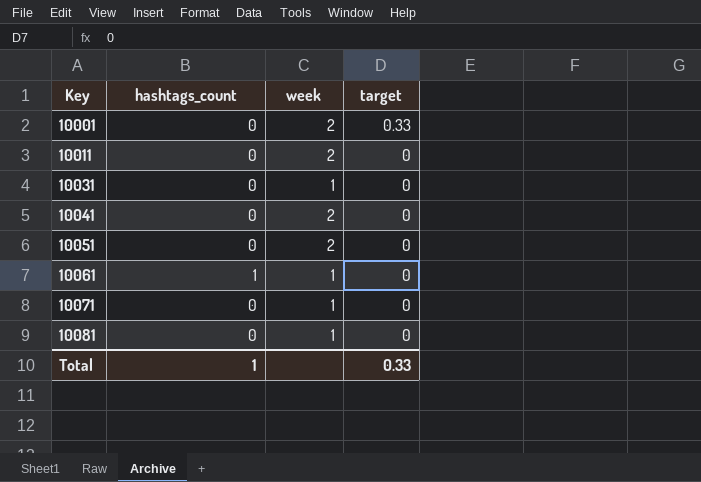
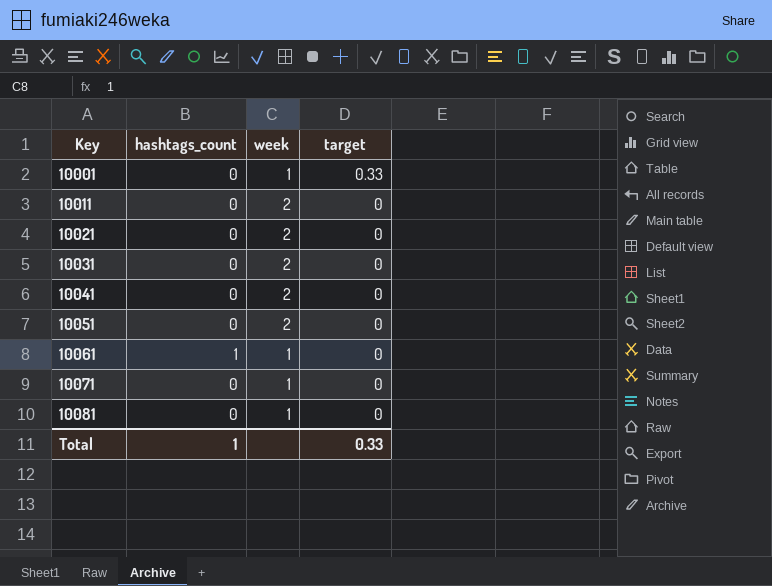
10001 | week: 2 -> 1
row 10021: none -> 0 | 2 | 0
10031 | week: 1 -> 2

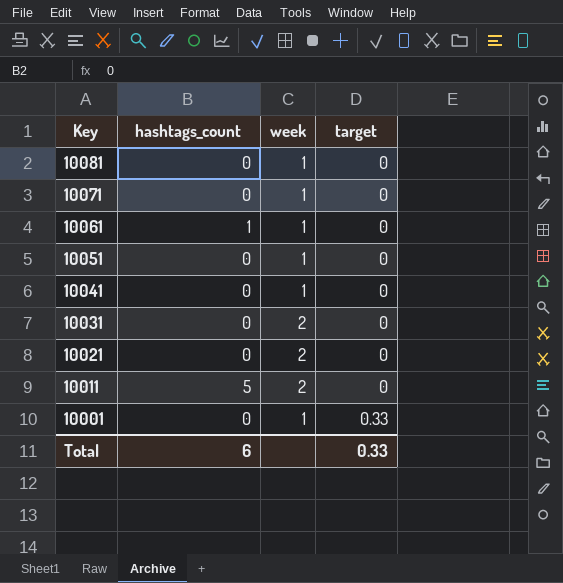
row order: Key ascending -> Key descending
10051 | week: 2 -> 1
10041 | week: 2 -> 1
10011 | hashtags_count: 0 -> 5
Total | hashtags_count: 1 -> 6

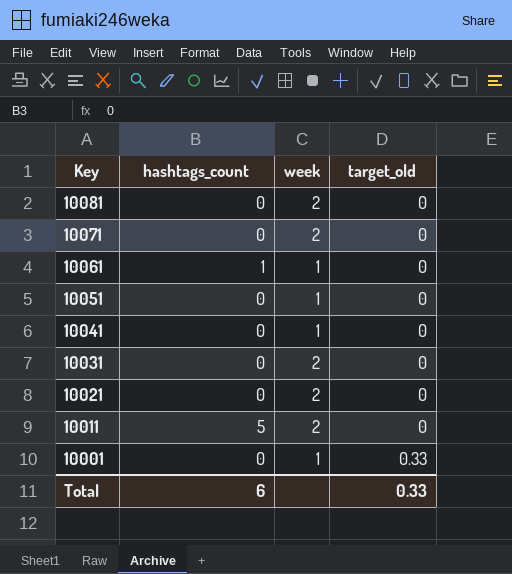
column name: target -> target_old
10081 | week: 1 -> 2
10071 | week: 1 -> 2

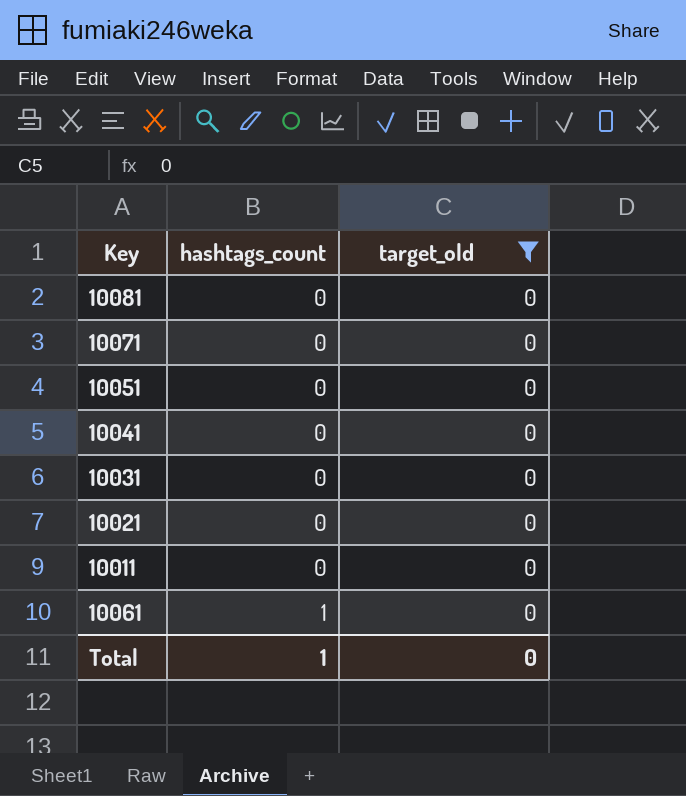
filter: none -> target_old = 0
row order: Key descending -> hashtags_count ascending
column week | position: 3 -> none
10011 | hashtags_count: 5 -> 0
Total | hashtags_count: 6 -> 1
Total | target_old: 0.33 -> 0

